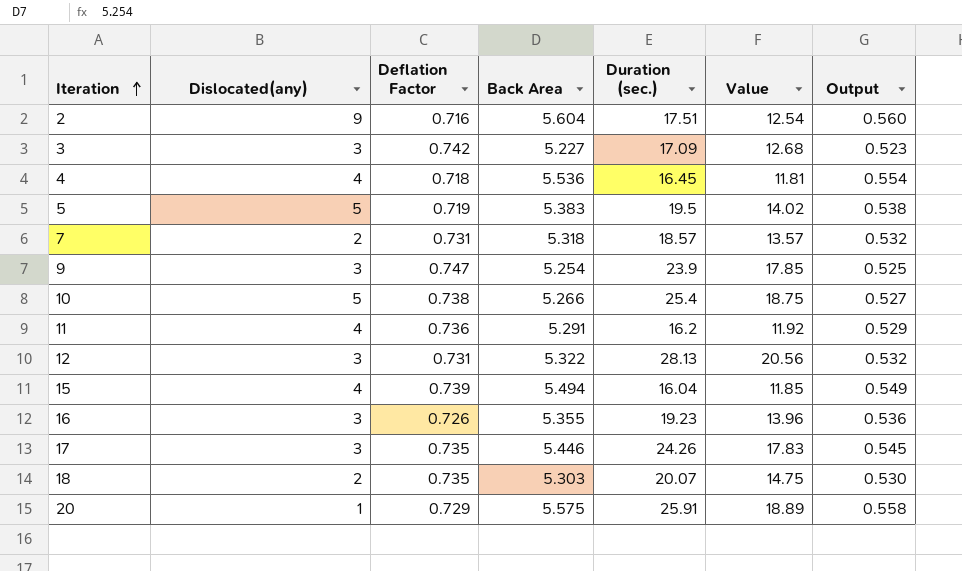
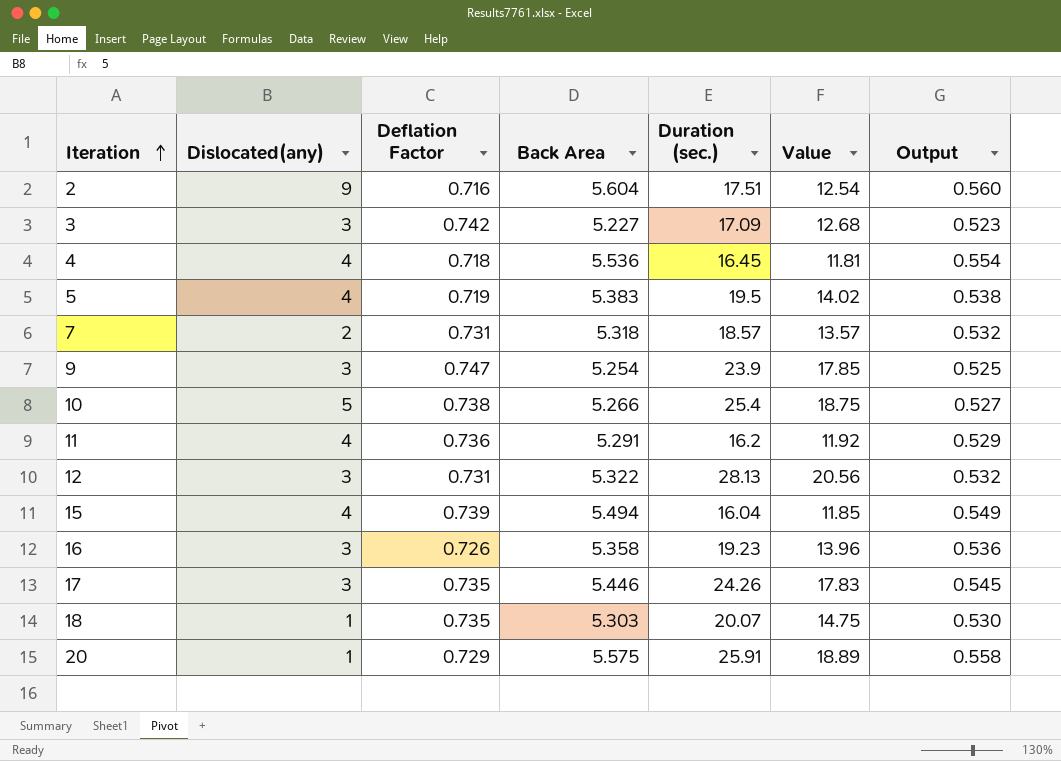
5 | Dislocated(any): 5 -> 4
16 | Back Area: 5.355 -> 5.358
18 | Dislocated(any): 2 -> 1

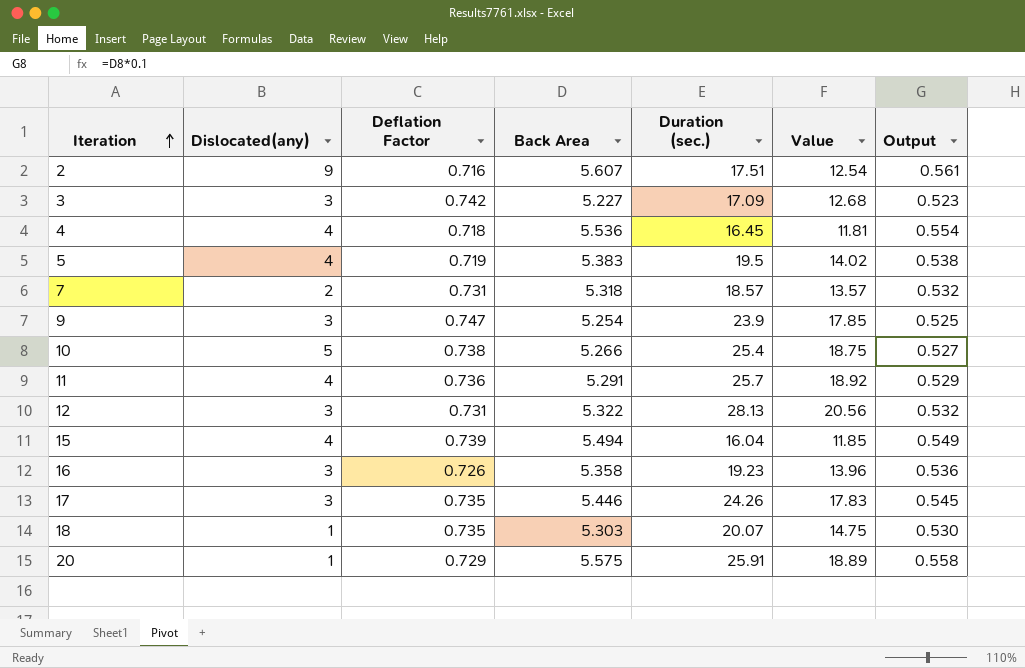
2 | Back Area: 5.604 -> 5.607
2 | Output: 0.560 -> 0.561
11 | Duration (sec.): 16.2 -> 25.7
11 | Value: 11.92 -> 18.92

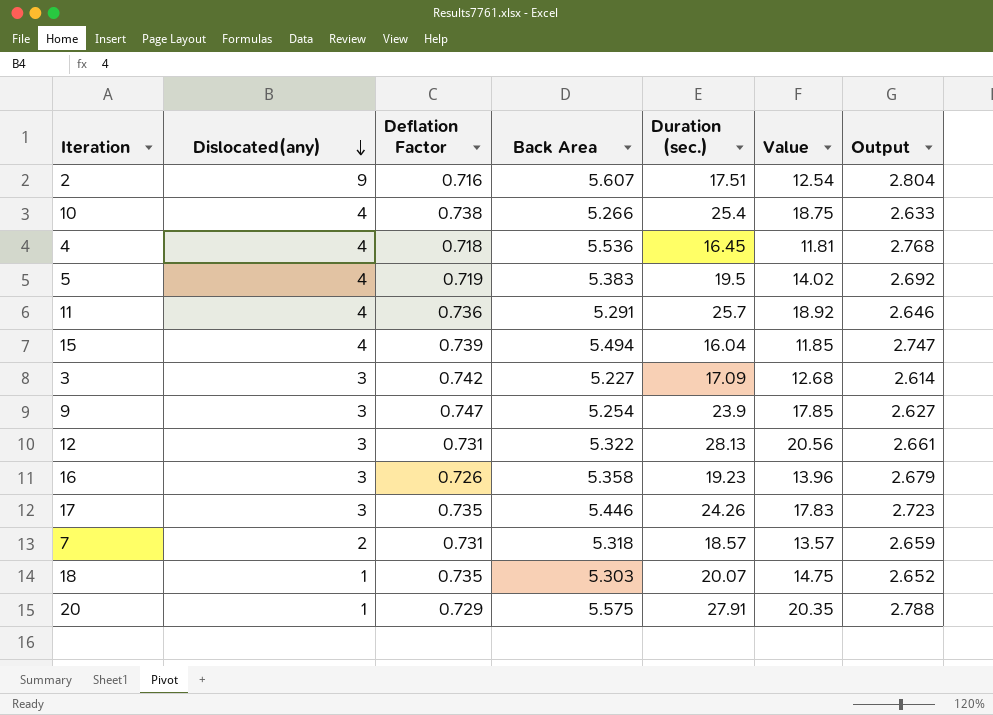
row order: Iteration ascending -> Dislocated(any) descending
column Output | formula: [Back Area] * 0.1 -> [Back Area] * 0.5
10 | Dislocated(any): 5 -> 4
20 | Duration (sec.): 25.91 -> 27.91
20 | Value: 18.89 -> 20.35

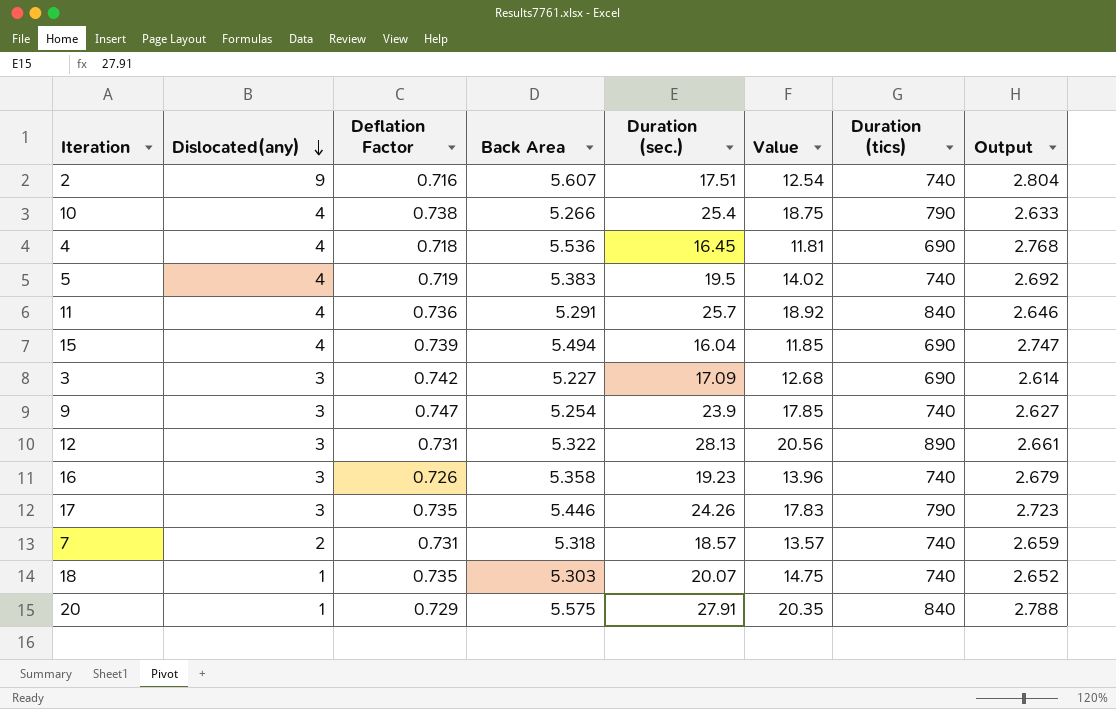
column Duration (tics) | position: none -> 7

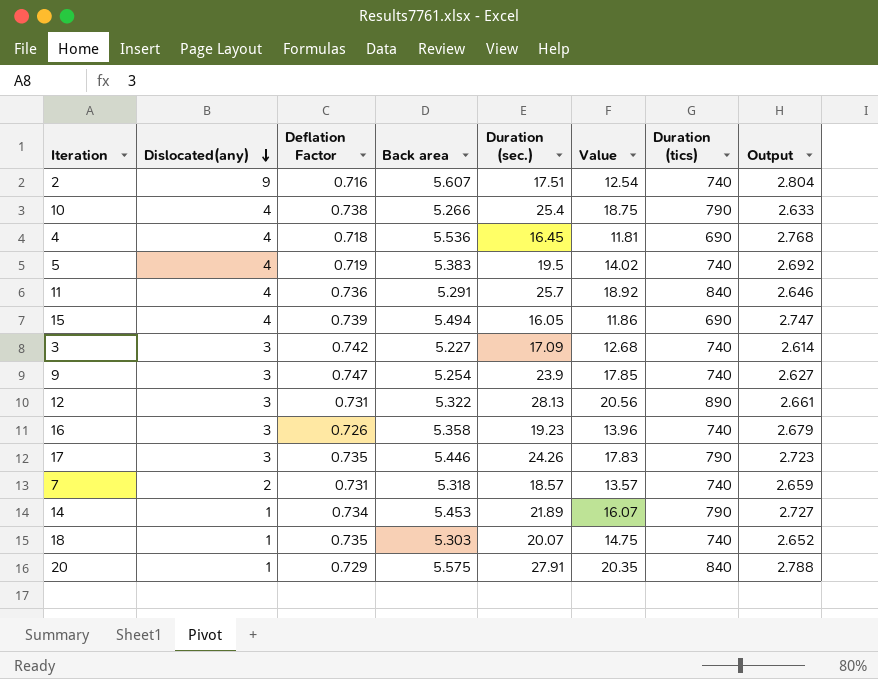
column name: Back Area -> Back area
15 | Duration (sec.): 16.04 -> 16.05
15 | Value: 11.85 -> 11.86
3 | Duration (tics): 690 -> 740
row 14: none -> 1 | 0.734 | 5.453 | 21.89 | 16.07 | 790 | 2.727

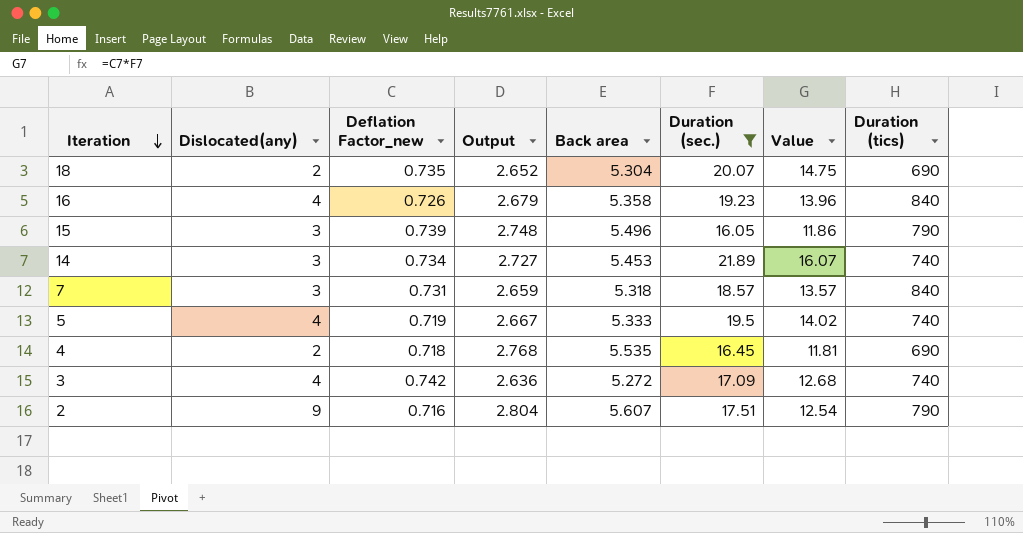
filter: none -> Duration (sec.) <= 21.89
row order: Dislocated(any) descending -> Iteration descending
column name: Deflation Factor -> Deflation Factor_new
column Output | position: 8 -> 4
18 | Dislocated(any): 1 -> 2
18 | Back area: 5.303 -> 5.304
18 | Duration (tics): 740 -> 690
16 | Dislocated(any): 3 -> 4
16 | Duration (tics): 740 -> 840
15 | Dislocated(any): 4 -> 3
15 | Output: 2.747 -> 2.748
15 | Back area: 5.494 -> 5.496
15 | Duration (tics): 690 -> 790
14 | Dislocated(any): 1 -> 3
14 | Duration (tics): 790 -> 740
7 | Dislocated(any): 2 -> 3
7 | Duration (tics): 740 -> 840
5 | Output: 2.692 -> 2.667
5 | Back area: 5.383 -> 5.333
4 | Dislocated(any): 4 -> 2
4 | Back area: 5.536 -> 5.535
3 | Dislocated(any): 3 -> 4
3 | Output: 2.614 -> 2.636
3 | Back area: 5.227 -> 5.272
2 | Duration (tics): 740 -> 790

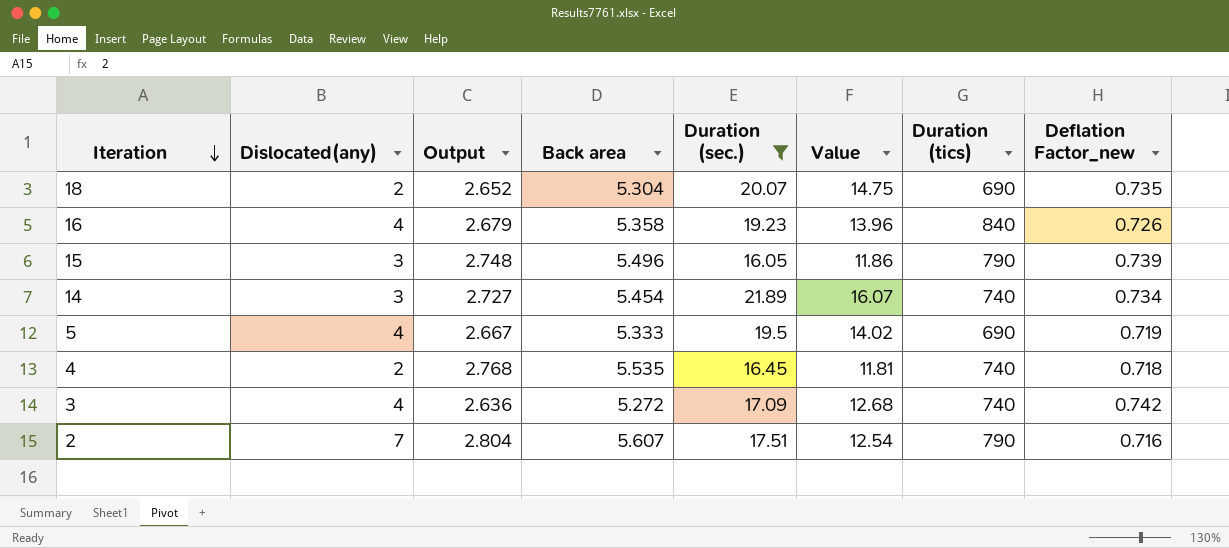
column Deflation Factor_new | position: 3 -> 8
row 7: 3 | 0.731 | 2.659 | 5.318 | 18.57 | 13.57 | 840 -> none
14 | Back area: 5.453 -> 5.454
5 | Duration (tics): 740 -> 690
4 | Duration (tics): 690 -> 740
2 | Dislocated(any): 9 -> 7

